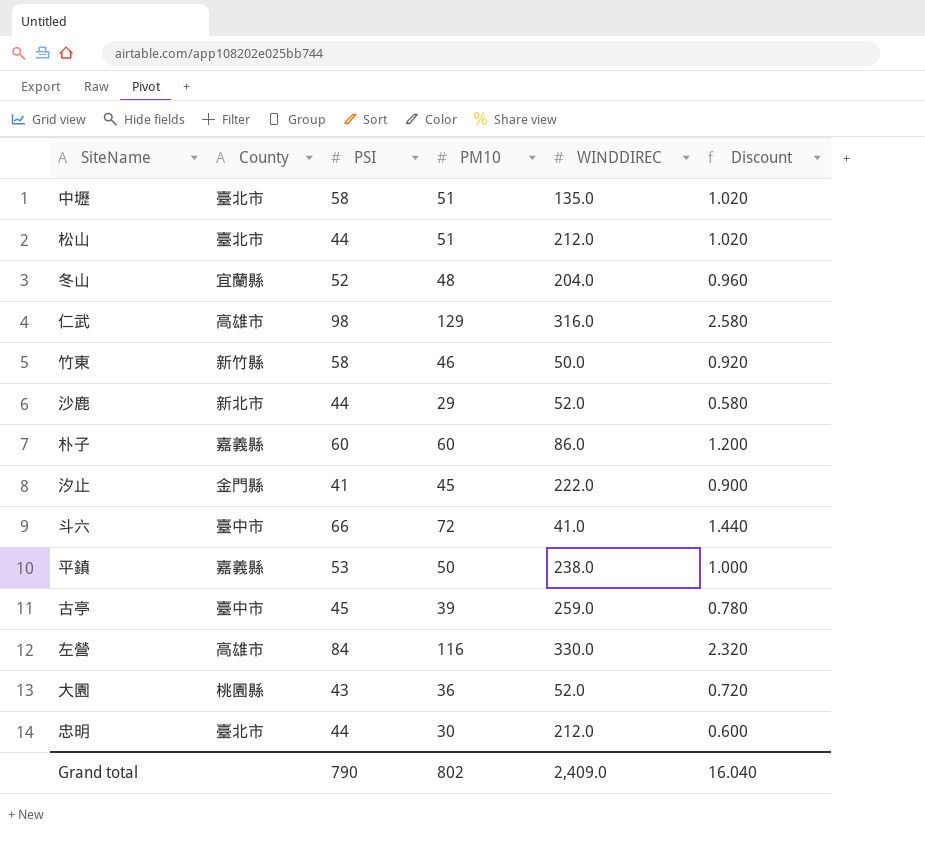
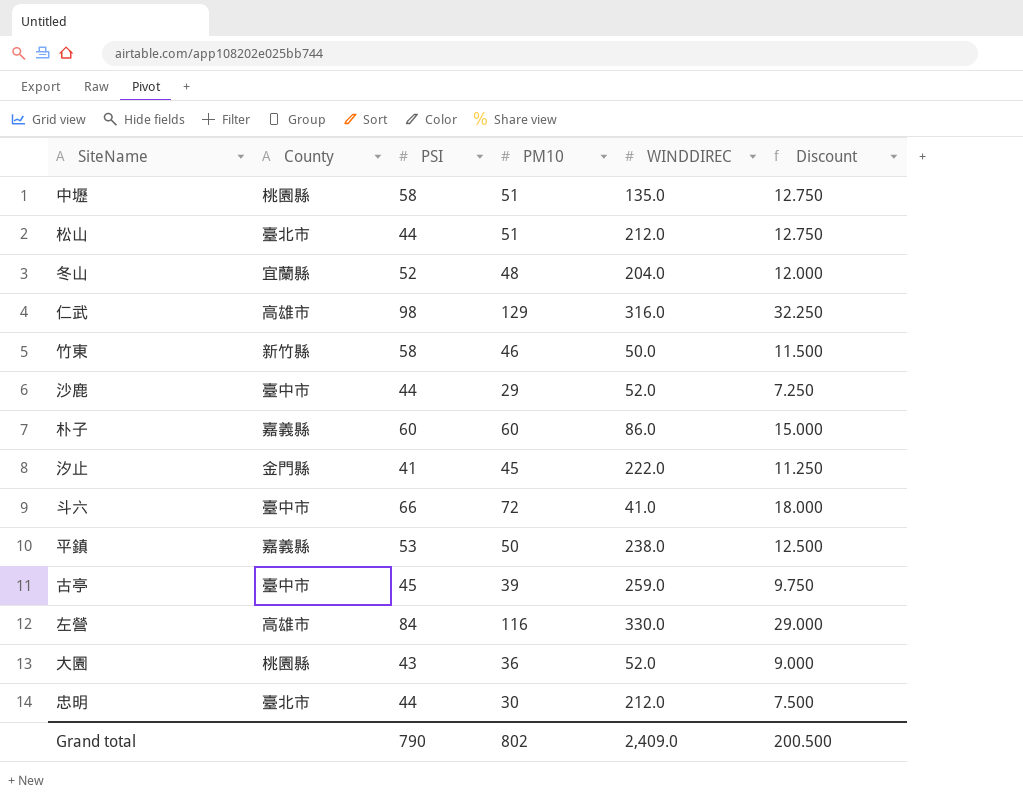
column Discount | formula: [PM10] * 0.02 -> [PM10] * 0.25
中壢 | County: 臺北市 -> 桃園縣
沙鹿 | County: 新北市 -> 臺中市
Grand total | Discount: 16.040 -> 200.500

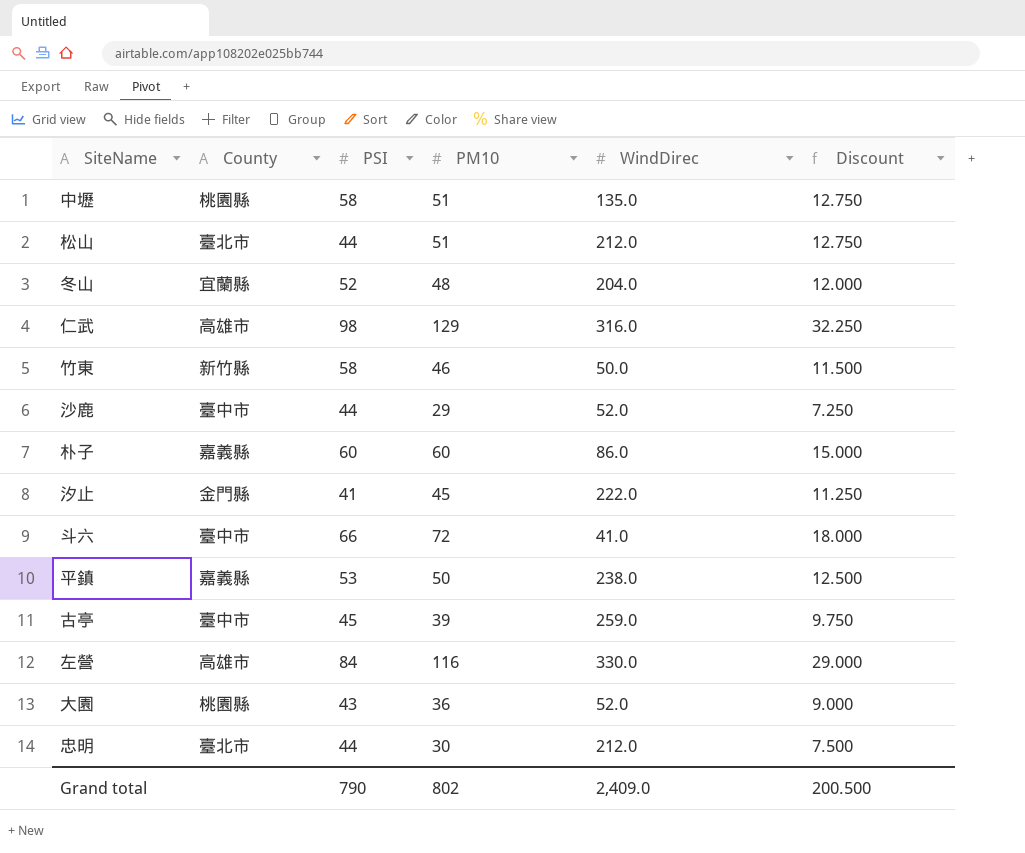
column name: WINDDIREC -> WindDirec

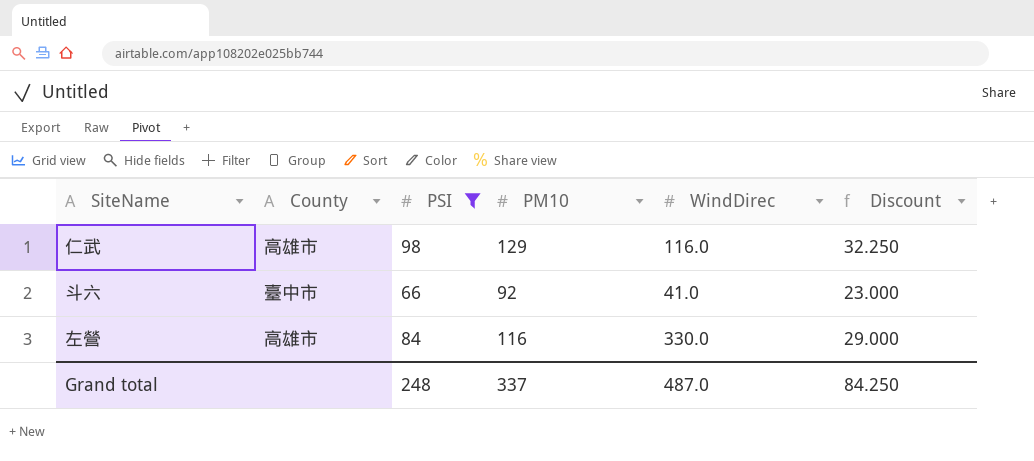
filter: none -> PSI >= 66
仁武 | WindDirec: 316.0 -> 116.0
斗六 | PM10: 72 -> 92
斗六 | Discount: 18.000 -> 23.000
Grand total | PSI: 790 -> 248
Grand total | PM10: 802 -> 337
Grand total | WindDirec: 2,409.0 -> 487.0
Grand total | Discount: 200.500 -> 84.250

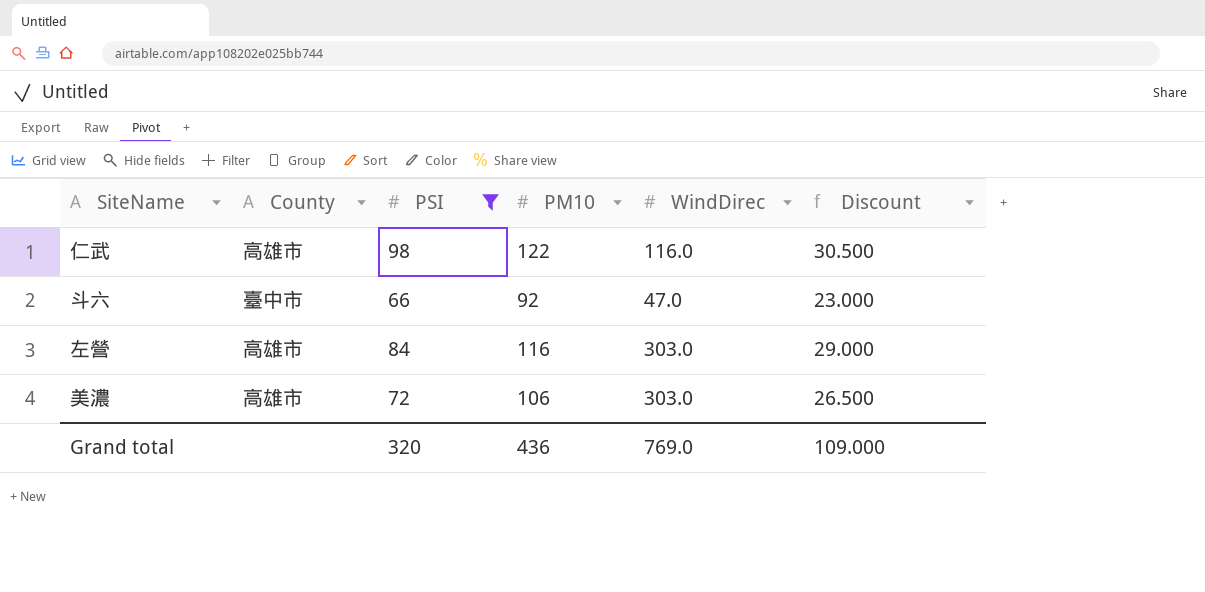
仁武 | PM10: 129 -> 122
仁武 | Discount: 32.250 -> 30.500
斗六 | WindDirec: 41.0 -> 47.0
左營 | WindDirec: 330.0 -> 303.0
row 美濃: none -> 高雄市 | 72 | 106 | 303.0 | 26.500
Grand total | PSI: 248 -> 320
Grand total | PM10: 337 -> 436
Grand total | WindDirec: 487.0 -> 769.0
Grand total | Discount: 84.250 -> 109.000

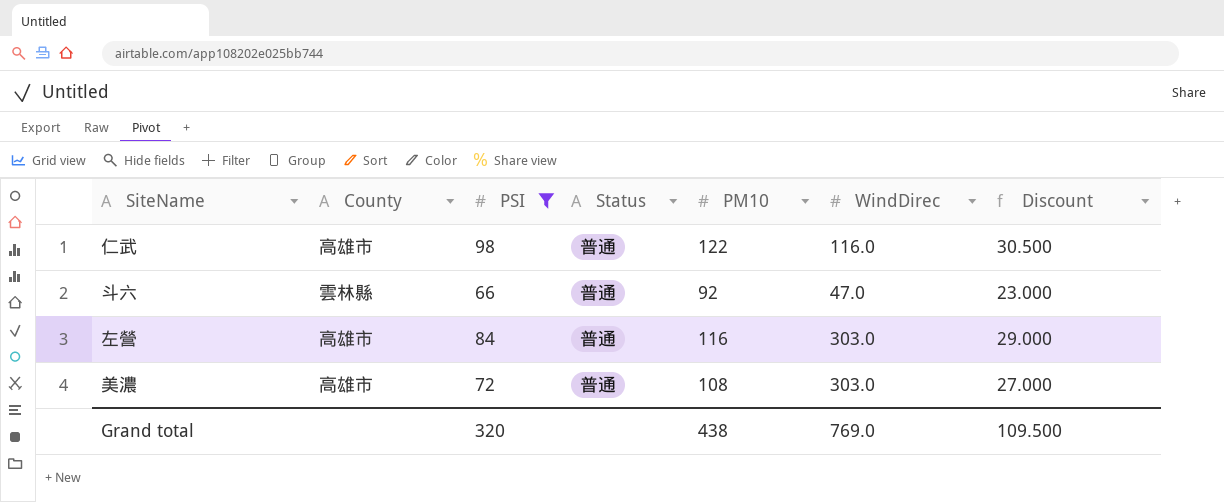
column Status | position: none -> 4
斗六 | County: 臺中市 -> 雲林縣
美濃 | PM10: 106 -> 108
美濃 | Discount: 26.500 -> 27.000
Grand total | PM10: 436 -> 438
Grand total | Discount: 109.000 -> 109.500

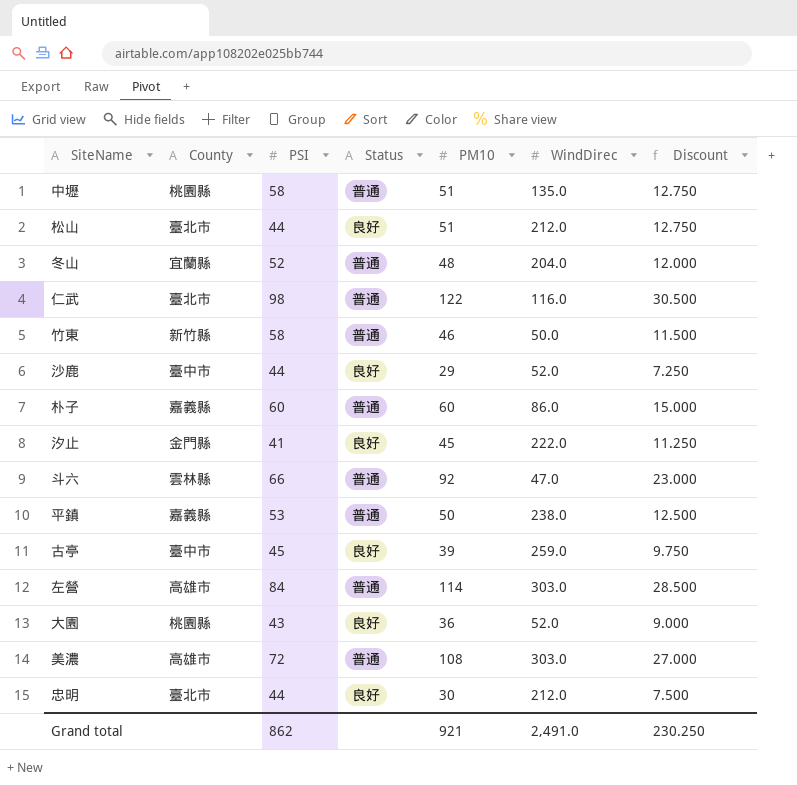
filter: PSI >= 66 -> none
仁武 | County: 高雄市 -> 臺北市
左營 | PM10: 116 -> 114
左營 | Discount: 29.000 -> 28.500
Grand total | PSI: 320 -> 862
Grand total | PM10: 438 -> 921
Grand total | WindDirec: 769.0 -> 2,491.0
Grand total | Discount: 109.500 -> 230.250

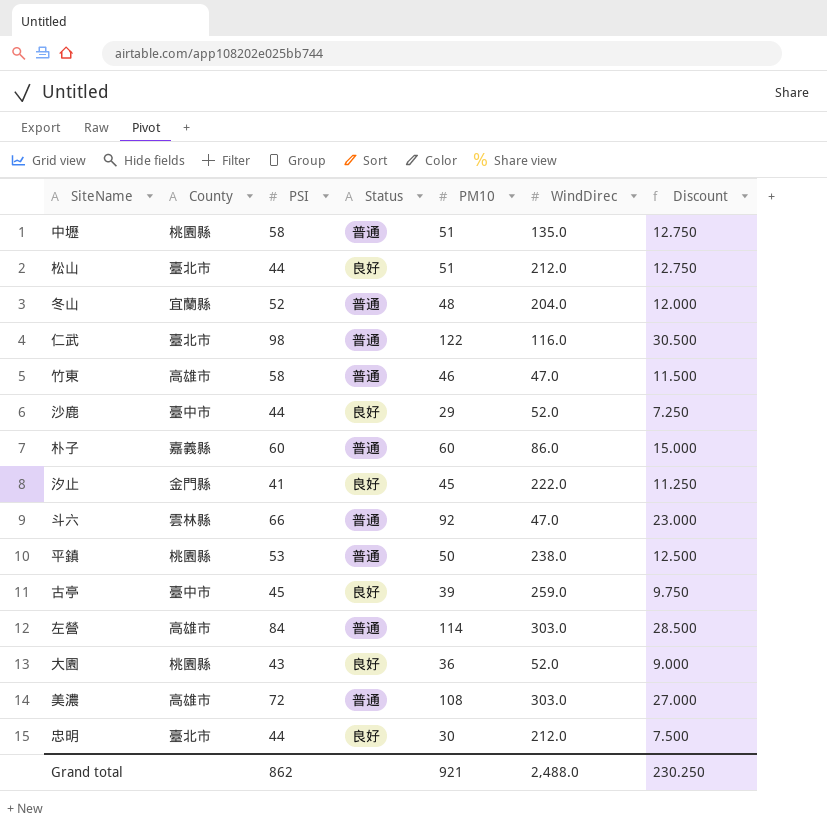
竹東 | County: 新竹縣 -> 高雄市
竹東 | WindDirec: 50.0 -> 47.0
平鎮 | County: 嘉義縣 -> 桃園縣
Grand total | WindDirec: 2,491.0 -> 2,488.0

